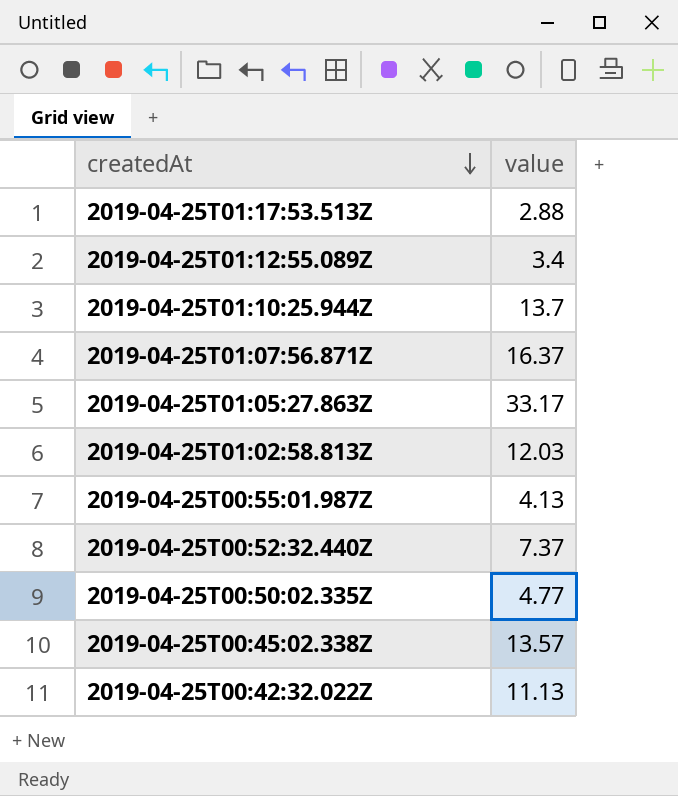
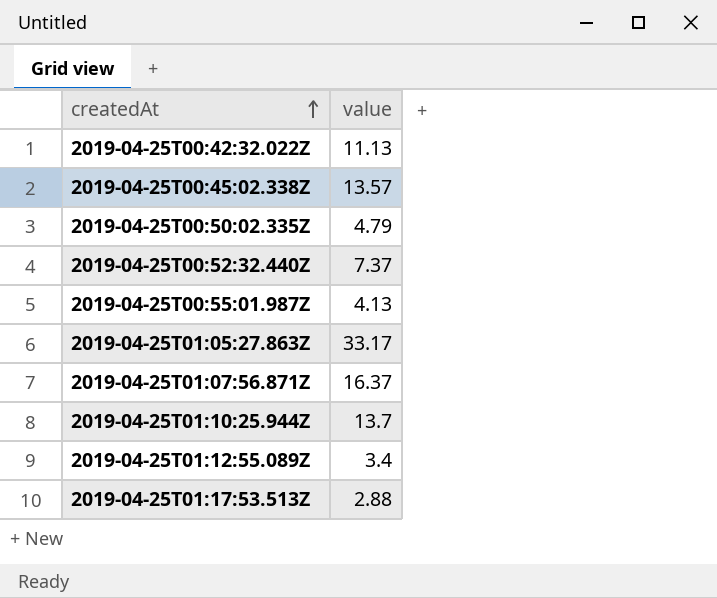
row order: createdAt descending -> createdAt ascending
row 2019-04-25T01:02:58.813Z: 12.03 -> none
2019-04-25T00:50:02.335Z | value: 4.77 -> 4.79

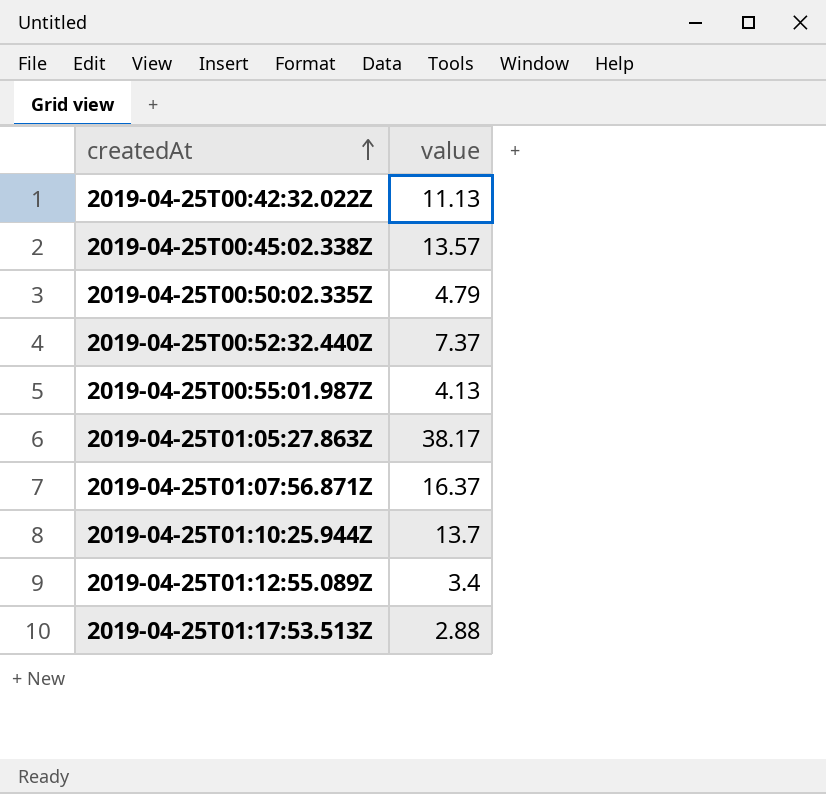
2019-04-25T01:05:27.863Z | value: 33.17 -> 38.17

